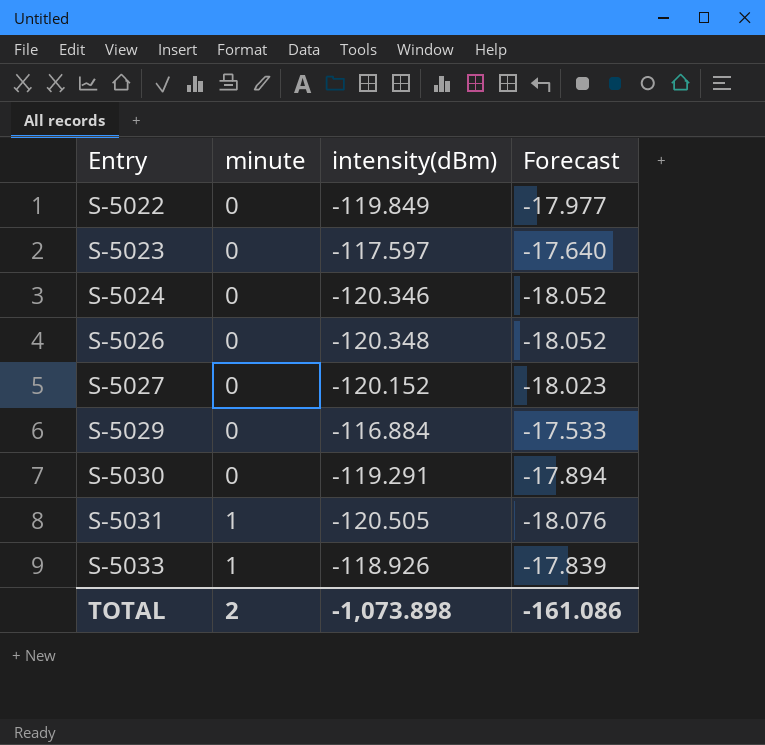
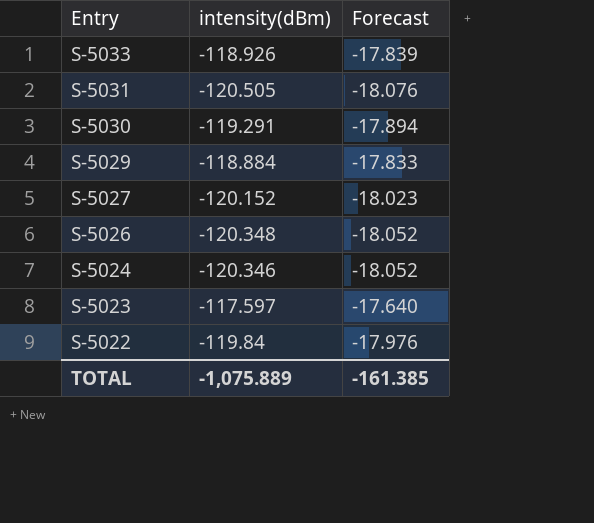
row order: Entry ascending -> Entry descending
column minute | position: 2 -> none
S-5029 | intensity(dBm): -116.884 -> -118.884
S-5029 | Forecast: -17.533 -> -17.833
S-5022 | intensity(dBm): -119.849 -> -119.84
S-5022 | Forecast: -17.977 -> -17.976
TOTAL | intensity(dBm): -1,073.898 -> -1,075.889
TOTAL | Forecast: -161.086 -> -161.385

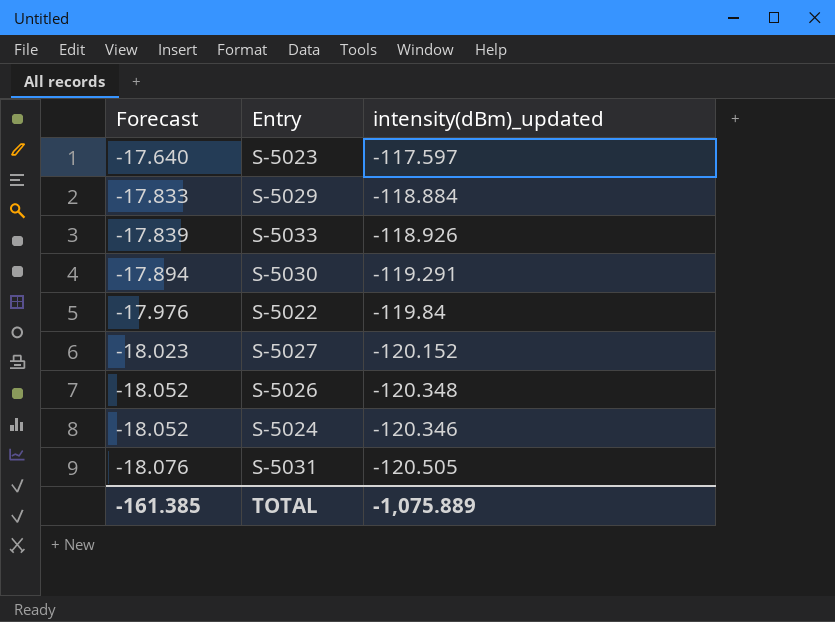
row order: Entry descending -> Forecast descending
column Forecast | position: 3 -> 1
column name: intensity(dBm) -> intensity(dBm)_updated

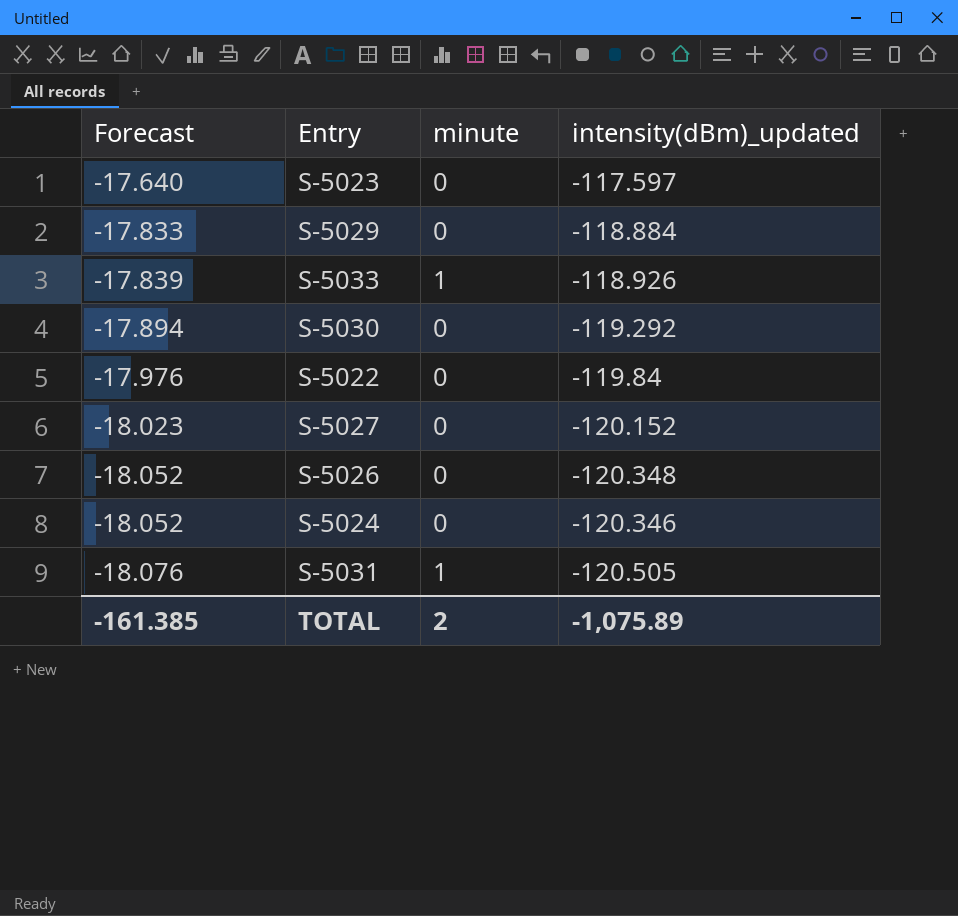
column minute | position: none -> 3
S-5030 | intensity(dBm)_updated: -119.291 -> -119.292
TOTAL | intensity(dBm)_updated: -1,075.889 -> -1,075.89

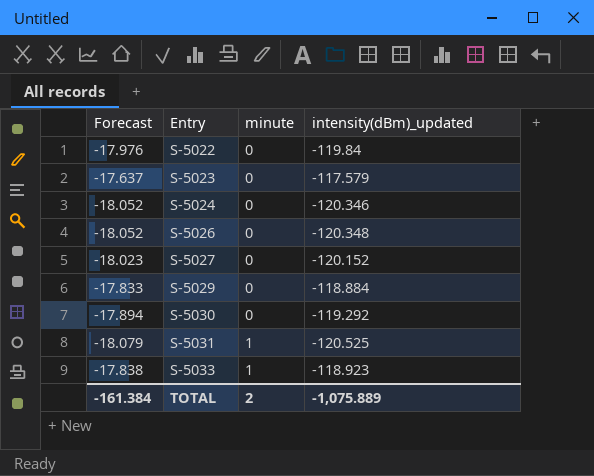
row order: Forecast descending -> Entry ascending
S-5023 | Forecast: -17.640 -> -17.637
S-5023 | intensity(dBm)_updated: -117.597 -> -117.579
S-5031 | Forecast: -18.076 -> -18.079
S-5031 | intensity(dBm)_updated: -120.505 -> -120.525
S-5033 | Forecast: -17.839 -> -17.838
S-5033 | intensity(dBm)_updated: -118.926 -> -118.923
TOTAL | Forecast: -161.385 -> -161.384
TOTAL | intensity(dBm)_updated: -1,075.89 -> -1,075.889

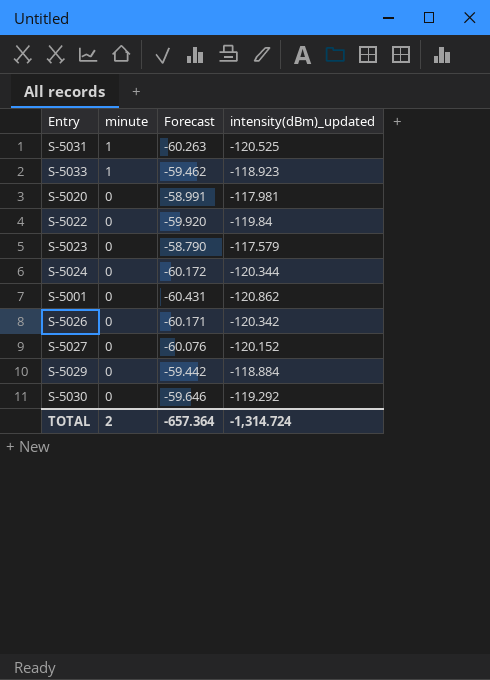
row order: Entry ascending -> minute descending
column Forecast | formula: [intensity(dBm)_updated] * 0.15 -> [intensity(dBm)_updated] * 0.5
column Forecast | position: 1 -> 3
row S-5020: none -> 0 | -58.991 | -117.981
S-5024 | intensity(dBm)_updated: -120.346 -> -120.344
row S-5001: none -> 0 | -60.431 | -120.862
S-5026 | intensity(dBm)_updated: -120.348 -> -120.342
TOTAL | Forecast: -161.384 -> -657.364
TOTAL | intensity(dBm)_updated: -1,075.889 -> -1,314.724

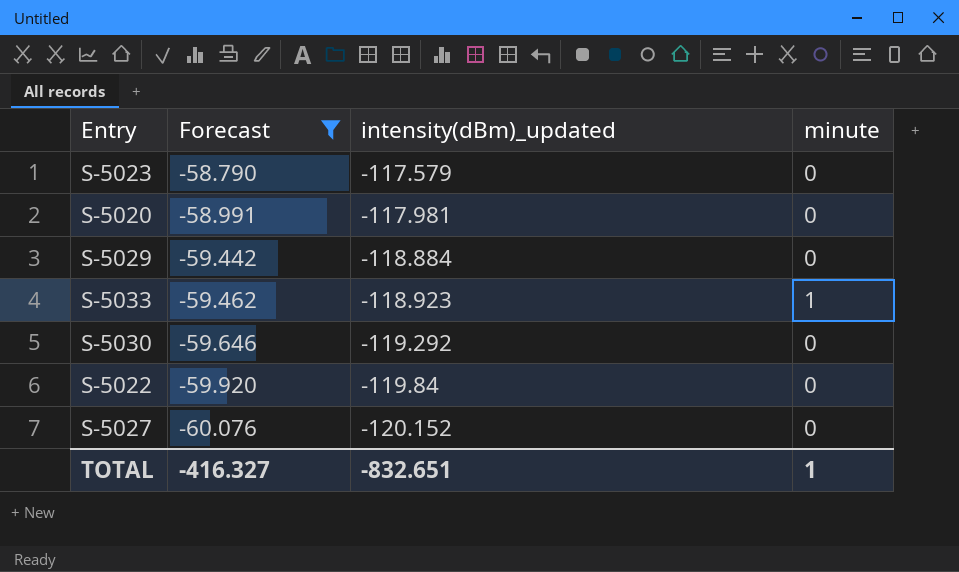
filter: none -> Forecast >= -60.076
row order: minute descending -> Forecast descending
column minute | position: 2 -> 4
TOTAL | Forecast: -657.364 -> -416.327
TOTAL | intensity(dBm)_updated: -1,314.724 -> -832.651
TOTAL | minute: 2 -> 1

